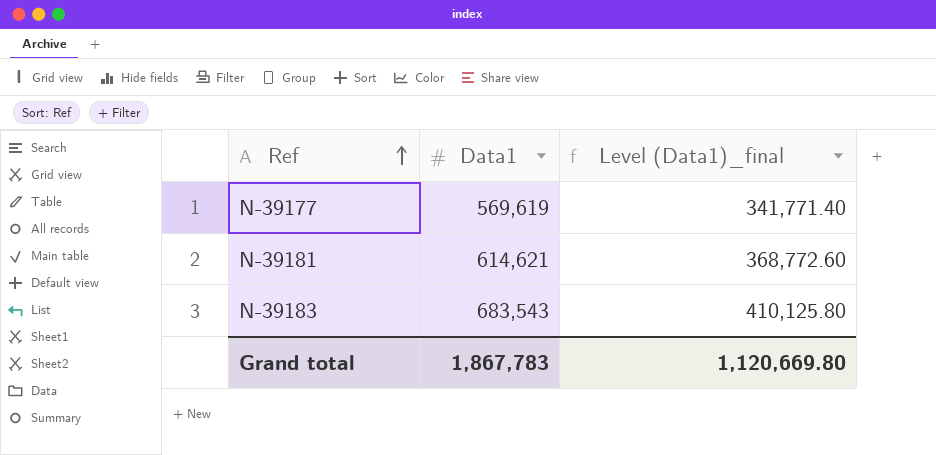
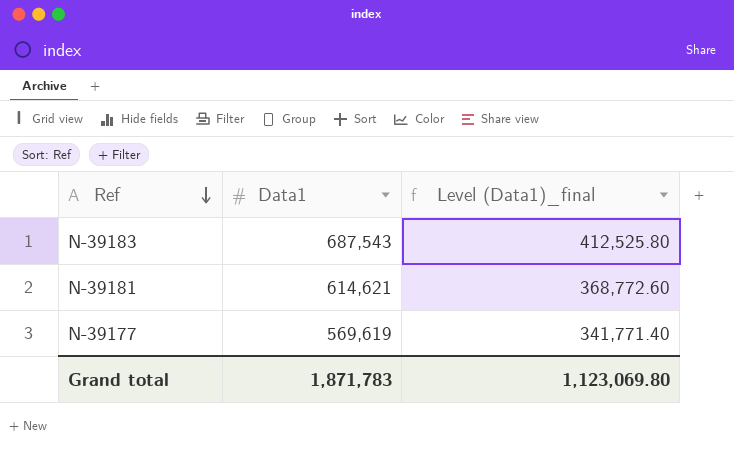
row order: Ref ascending -> Ref descending
N-39183 | Data1: 683,543 -> 687,543
N-39183 | Level (Data1)_final: 410,125.80 -> 412,525.80
Grand total | Data1: 1,867,783 -> 1,871,783
Grand total | Level (Data1)_final: 1,120,669.80 -> 1,123,069.80

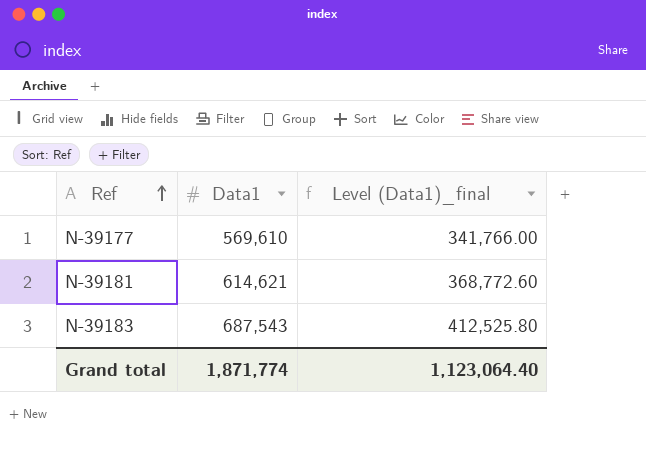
row order: Ref descending -> Ref ascending
N-39177 | Data1: 569,619 -> 569,610
N-39177 | Level (Data1)_final: 341,771.40 -> 341,766.00
Grand total | Data1: 1,871,783 -> 1,871,774
Grand total | Level (Data1)_final: 1,123,069.80 -> 1,123,064.40

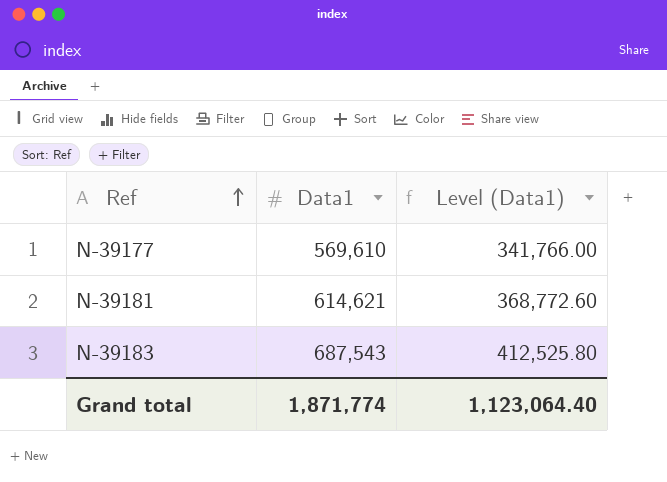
column name: Level (Data1)_final -> Level (Data1)

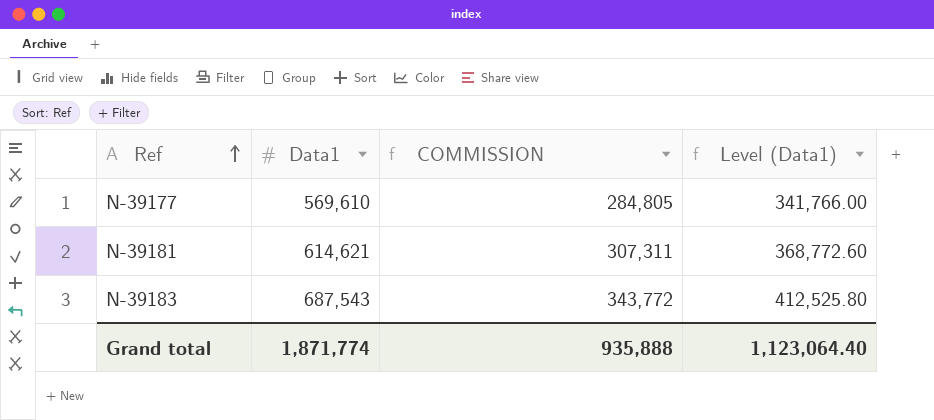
column COMMISSION | formula: none -> [Data1] * 0.5

